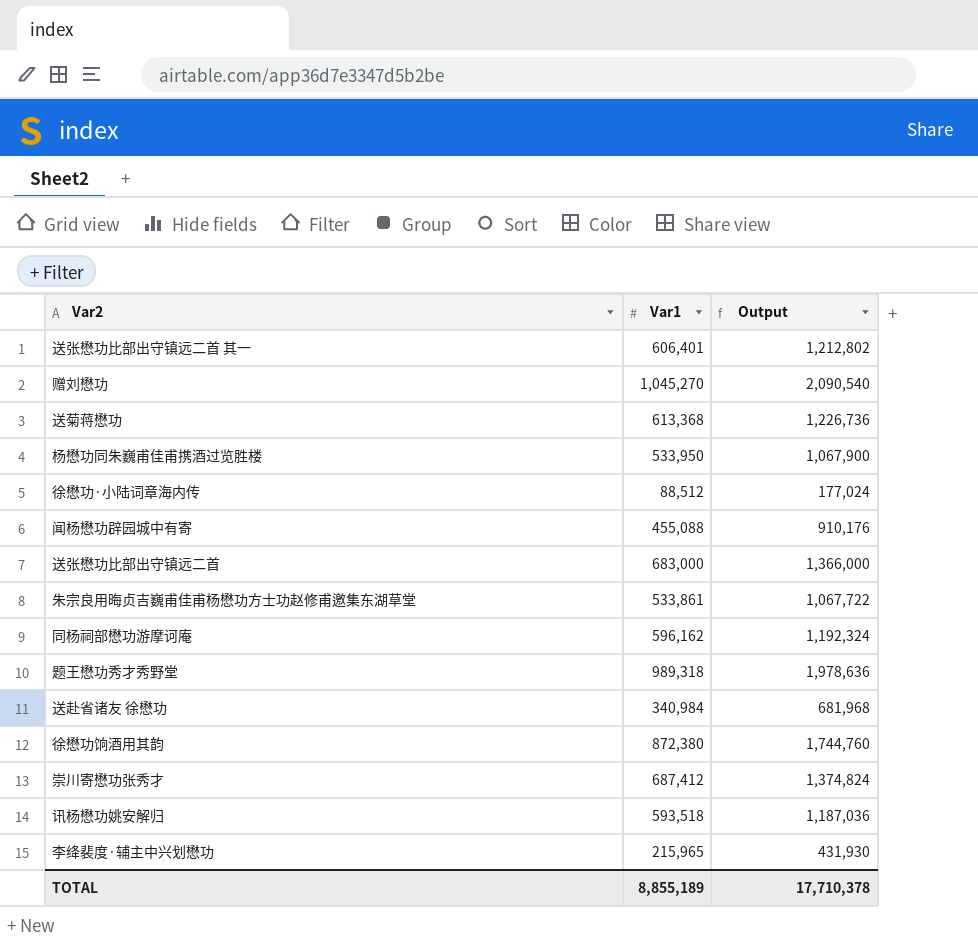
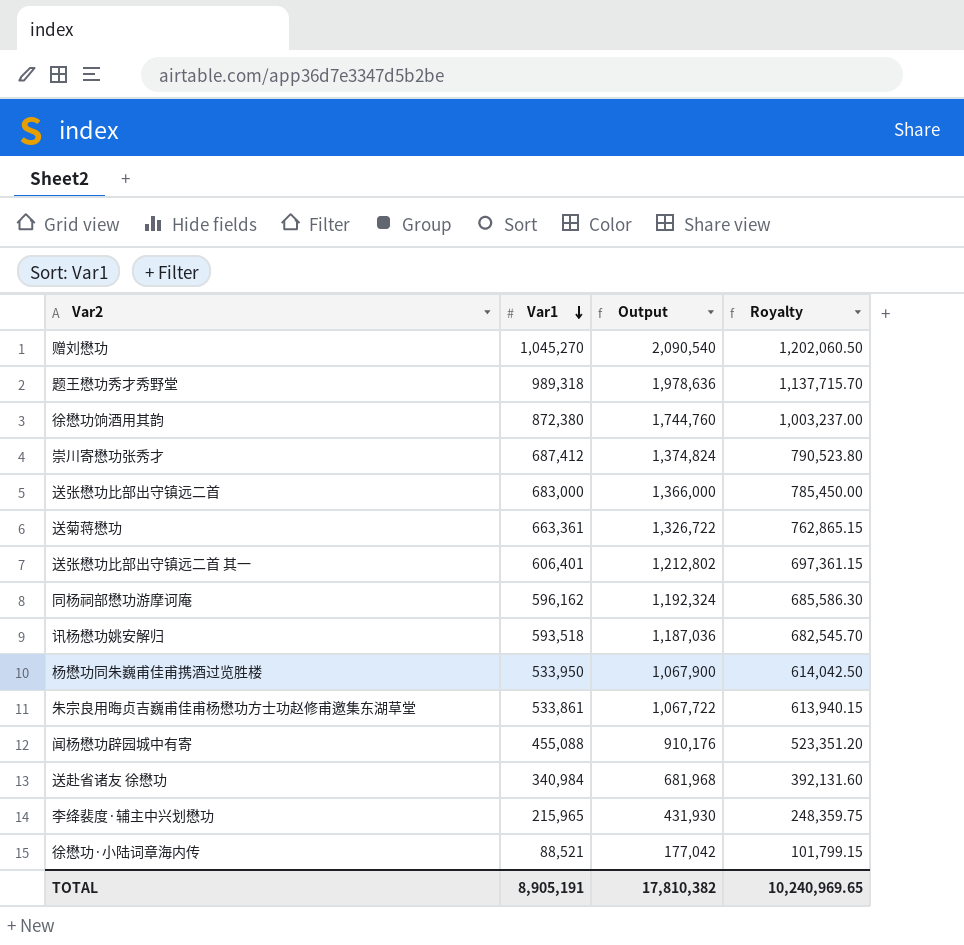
row order: none -> Var1 descending
column Royalty | formula: none -> [Var1] * 1.15
送菊蒋懋功 | Var1: 613,368 -> 663,361
送菊蒋懋功 | Output: 1,226,736 -> 1,326,722
徐懋功·小陆词章海内传 | Var1: 88,512 -> 88,521
徐懋功·小陆词章海内传 | Output: 177,024 -> 177,042
TOTAL | Var1: 8,855,189 -> 8,905,191
TOTAL | Output: 17,710,378 -> 17,810,382

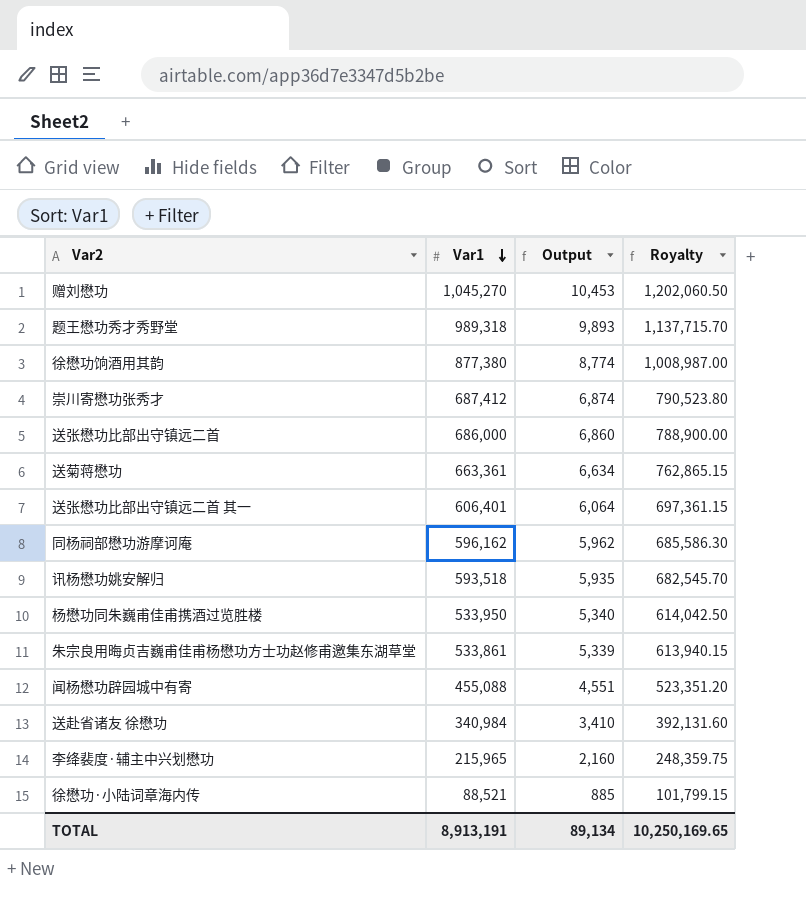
column Output | formula: [Var1] * 2 -> [Var1] * 0.01
徐懋功饷酒用其韵 | Var1: 872,380 -> 877,380
徐懋功饷酒用其韵 | Royalty: 1,003,237.00 -> 1,008,987.00
送张懋功比部出守镇远二首 | Var1: 683,000 -> 686,000
送张懋功比部出守镇远二首 | Royalty: 785,450.00 -> 788,900.00
TOTAL | Var1: 8,905,191 -> 8,913,191
TOTAL | Output: 17,810,382 -> 89,134
TOTAL | Royalty: 10,240,969.65 -> 10,250,169.65

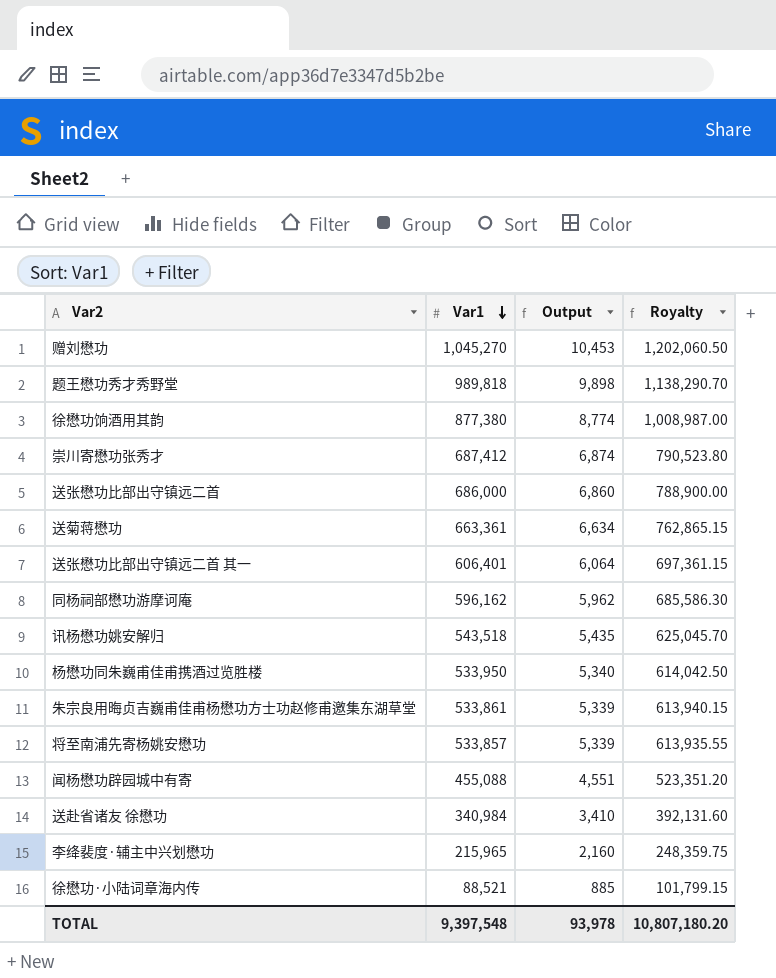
题王懋功秀才秀野堂 | Var1: 989,318 -> 989,818
题王懋功秀才秀野堂 | Output: 9,893 -> 9,898
题王懋功秀才秀野堂 | Royalty: 1,137,715.70 -> 1,138,290.70
讯杨懋功姚安解归 | Var1: 593,518 -> 543,518
讯杨懋功姚安解归 | Output: 5,935 -> 5,435
讯杨懋功姚安解归 | Royalty: 682,545.70 -> 625,045.70
row 将至南浦先寄杨姚安懋功: none -> 533,857 | 5,339 | 613,935.55
TOTAL | Var1: 8,913,191 -> 9,397,548
TOTAL | Output: 89,134 -> 93,978
TOTAL | Royalty: 10,250,169.65 -> 10,807,180.20

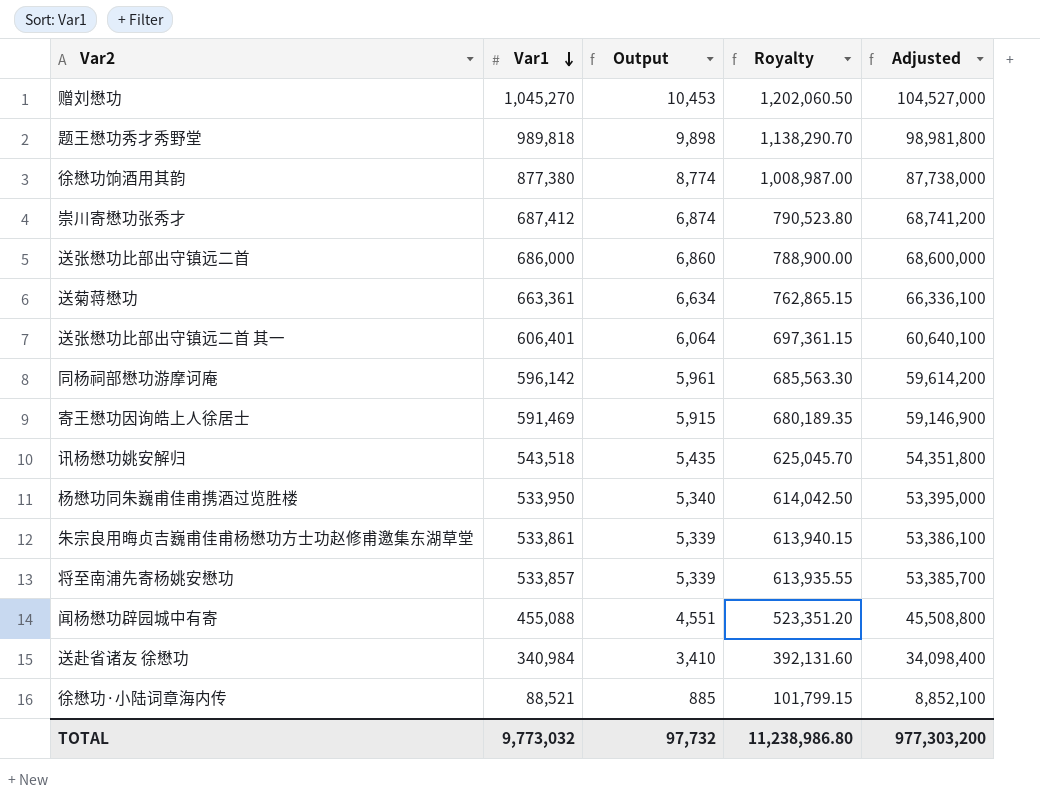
column Adjusted | formula: none -> [Var1] * 100
row 李绛裴度·辅主中兴划懋功: 215,965 | 2,160 | 248,359.75 -> none
同杨祠部懋功游摩诃庵 | Var1: 596,162 -> 596,142
同杨祠部懋功游摩诃庵 | Output: 5,962 -> 5,961
同杨祠部懋功游摩诃庵 | Royalty: 685,586.30 -> 685,563.30
row 寄王懋功因询皓上人徐居士: none -> 591,469 | 5,915 | 680,189.35 | 59,146,900
TOTAL | Var1: 9,397,548 -> 9,773,032
TOTAL | Output: 93,978 -> 97,732
TOTAL | Royalty: 10,807,180.20 -> 11,238,986.80

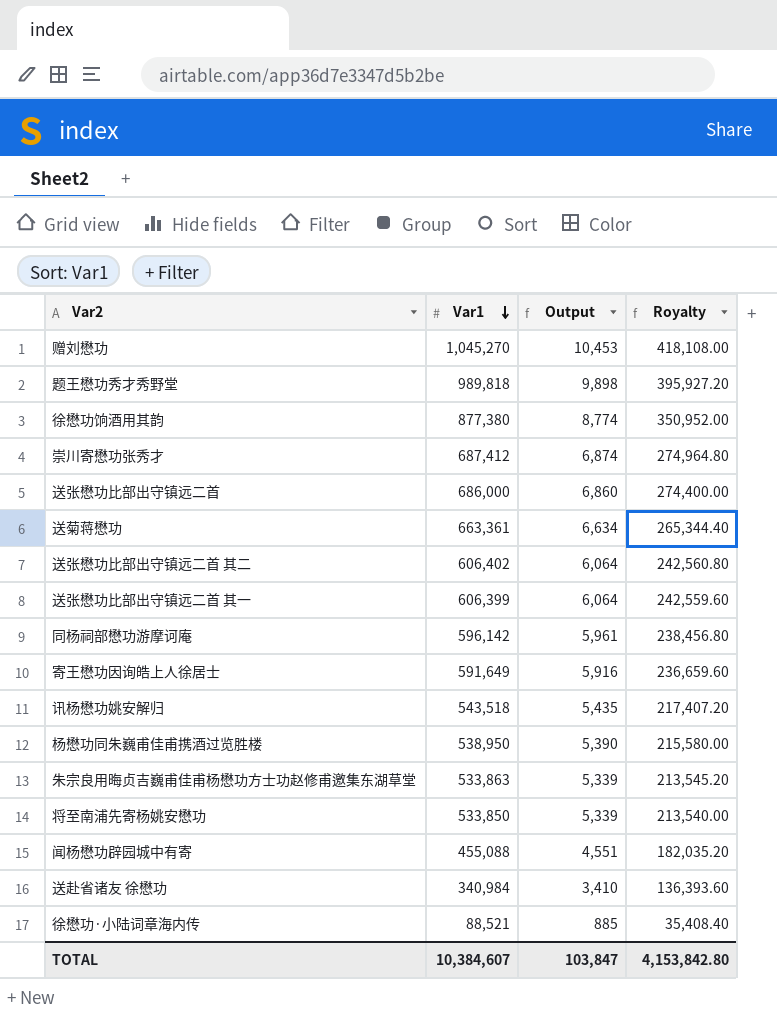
column Adjusted | formula: [Var1] * 100 -> none
column Royalty | formula: [Var1] * 1.15 -> [Var1] * 0.4
row 送张懋功比部出守镇远二首 其二: none -> 606,402 | 6,064 | 242,560.80
送张懋功比部出守镇远二首 其一 | Var1: 606,401 -> 606,399
寄王懋功因询皓上人徐居士 | Var1: 591,469 -> 591,649
寄王懋功因询皓上人徐居士 | Output: 5,915 -> 5,916
杨懋功同朱巍甫佳甫携酒过览胜楼 | Var1: 533,950 -> 538,950
杨懋功同朱巍甫佳甫携酒过览胜楼 | Output: 5,340 -> 5,390
朱宗良用晦贞吉巍甫佳甫杨懋功方士功赵修甫邀集东湖草堂 | Var1: 533,861 -> 533,863
将至南浦先寄杨姚安懋功 | Var1: 533,857 -> 533,850
TOTAL | Var1: 9,773,032 -> 10,384,607
TOTAL | Output: 97,732 -> 103,847
TOTAL | Royalty: 11,238,986.80 -> 4,153,842.80

